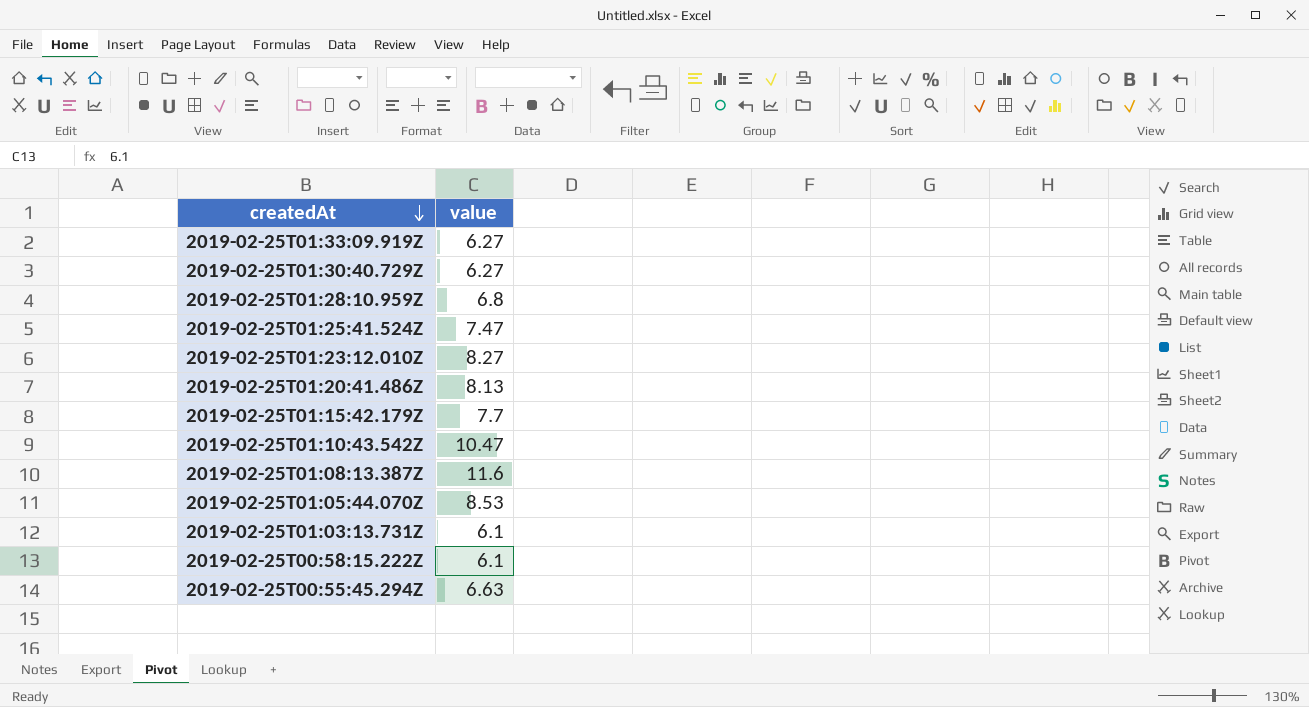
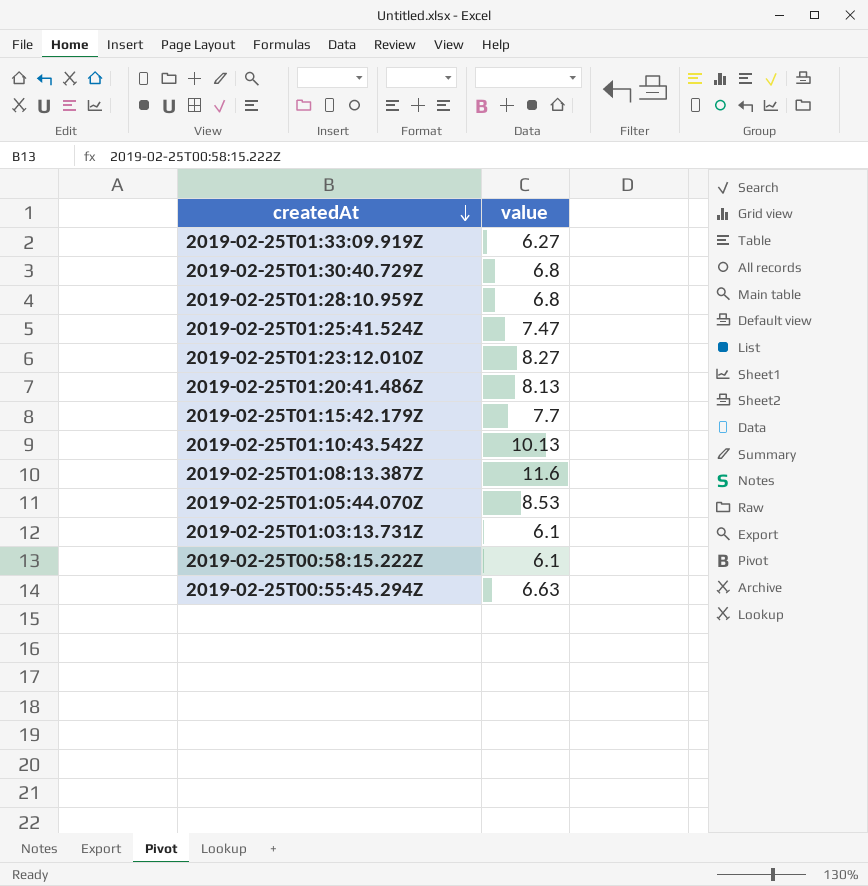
2019-02-25T01:30:40.729Z | value: 6.27 -> 6.8
2019-02-25T01:10:43.542Z | value: 10.47 -> 10.13

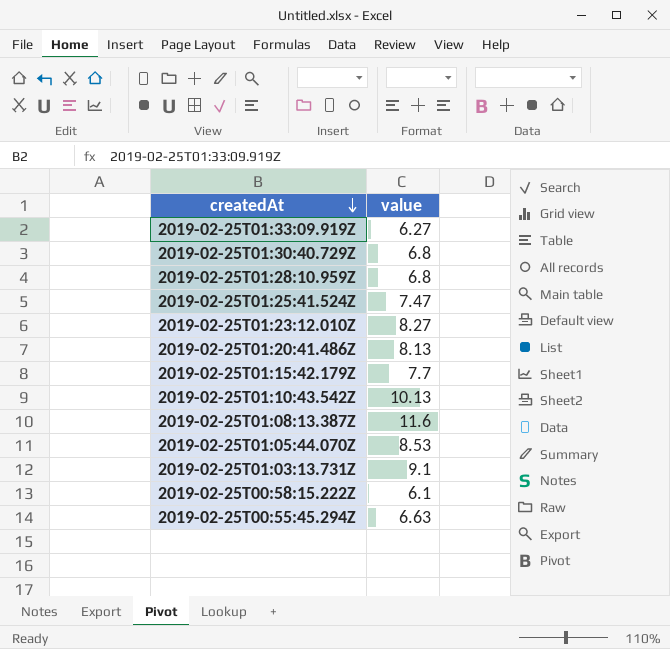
2019-02-25T01:03:13.731Z | value: 6.1 -> 9.1

